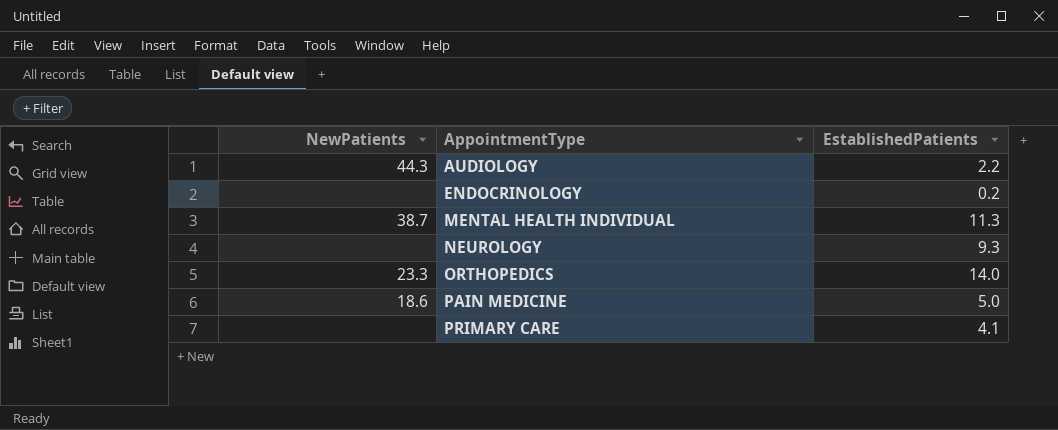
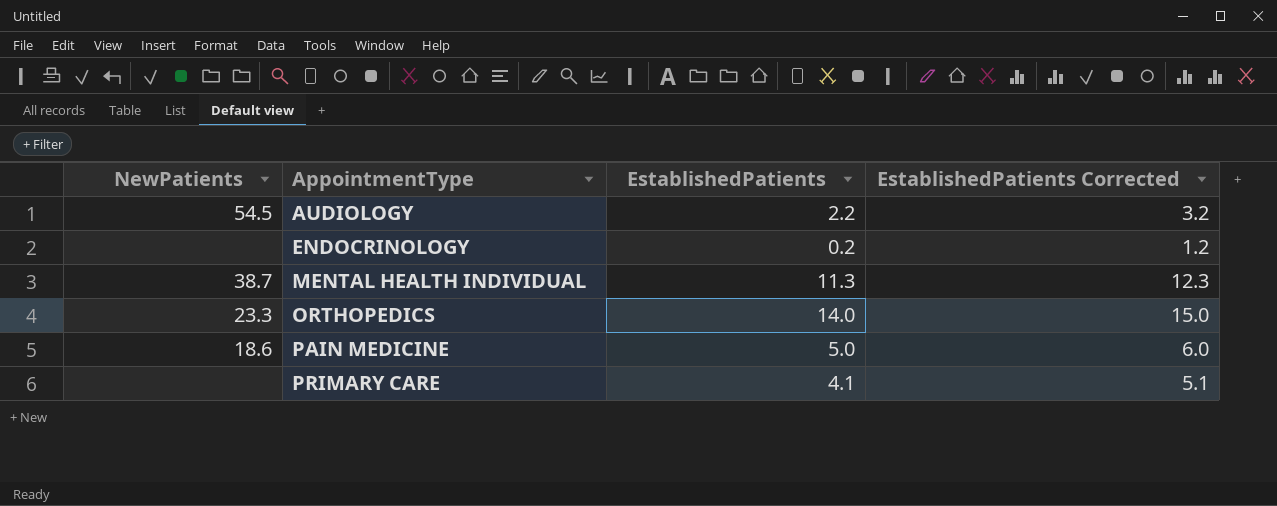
column EstablishedPatients Corrected | formula: none -> [EstablishedPatients] + 1
row NEUROLOGY: none | 9.3 -> none
AUDIOLOGY | NewPatients: 44.3 -> 54.5

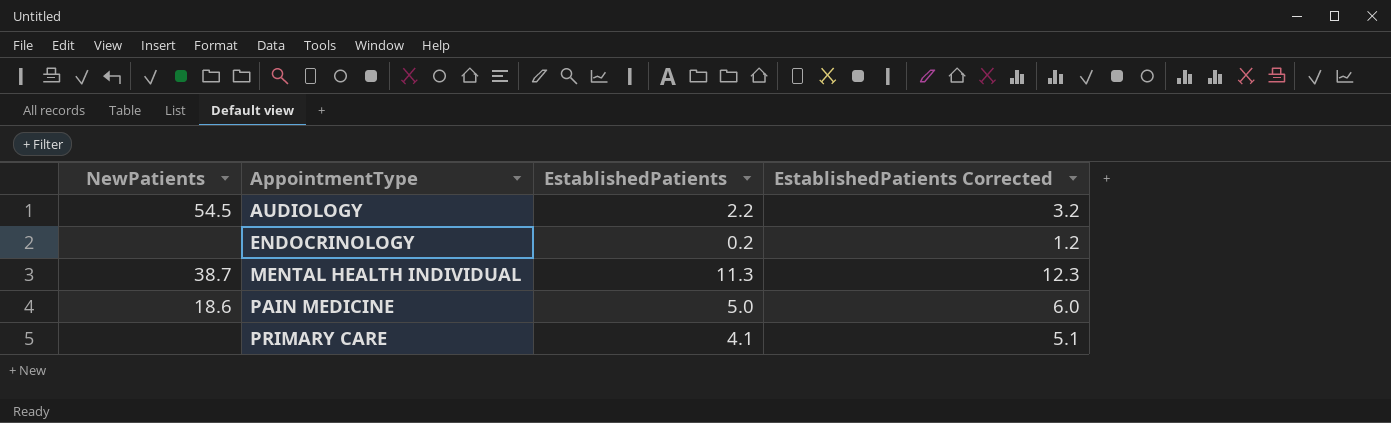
row ORTHOPEDICS: 23.3 | 14.0 | 15.0 -> none

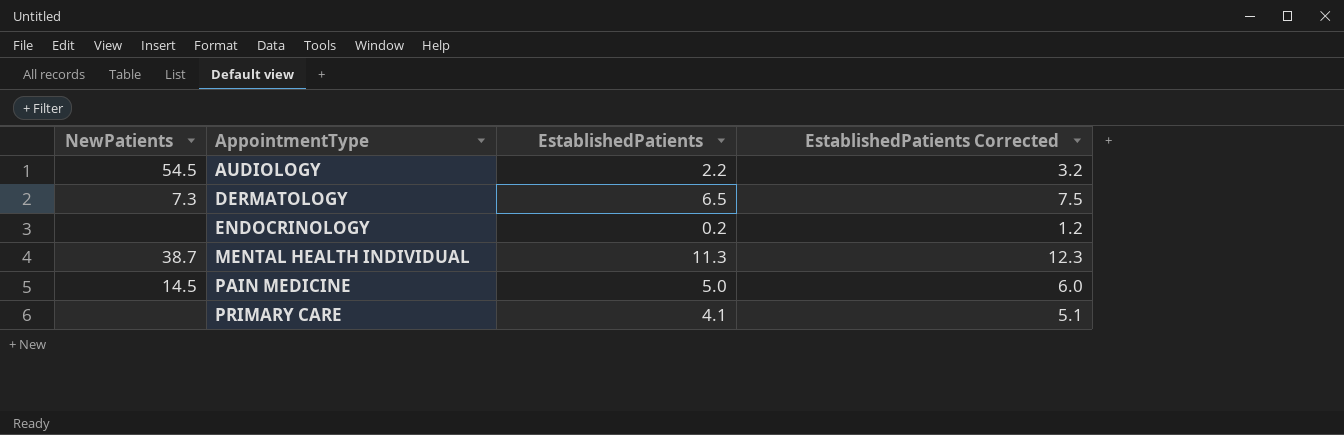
row DERMATOLOGY: none -> 7.3 | 6.5 | 7.5
PAIN MEDICINE | NewPatients: 18.6 -> 14.5

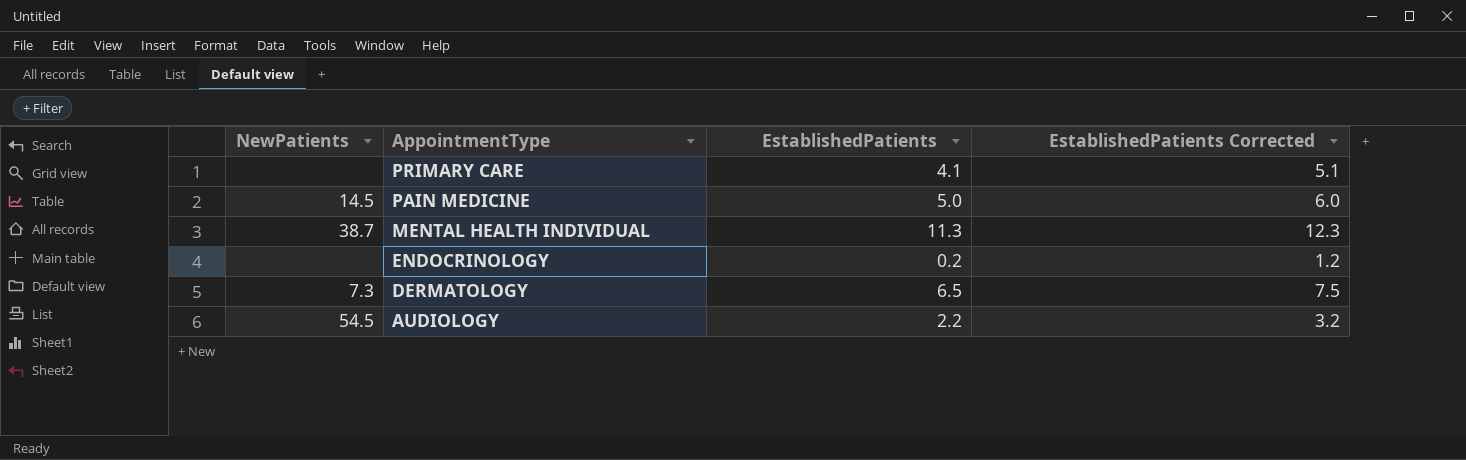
row order: AppointmentType ascending -> AppointmentType descending

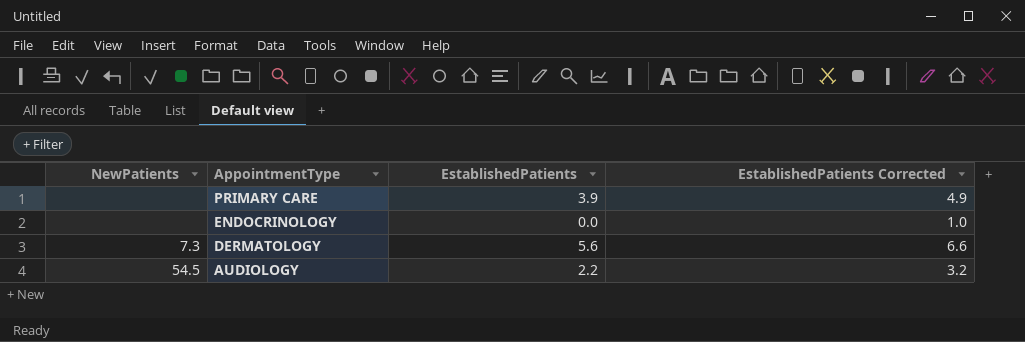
row PAIN MEDICINE: 14.5 | 5.0 | 6.0 -> none
row MENTAL HEALTH INDIVIDUAL: 38.7 | 11.3 | 12.3 -> none
PRIMARY CARE | EstablishedPatients: 4.1 -> 3.9
PRIMARY CARE | EstablishedPatients Corrected: 5.1 -> 4.9
ENDOCRINOLOGY | EstablishedPatients: 0.2 -> 0.0
ENDOCRINOLOGY | EstablishedPatients Corrected: 1.2 -> 1.0
DERMATOLOGY | EstablishedPatients: 6.5 -> 5.6
DERMATOLOGY | EstablishedPatients Corrected: 7.5 -> 6.6

